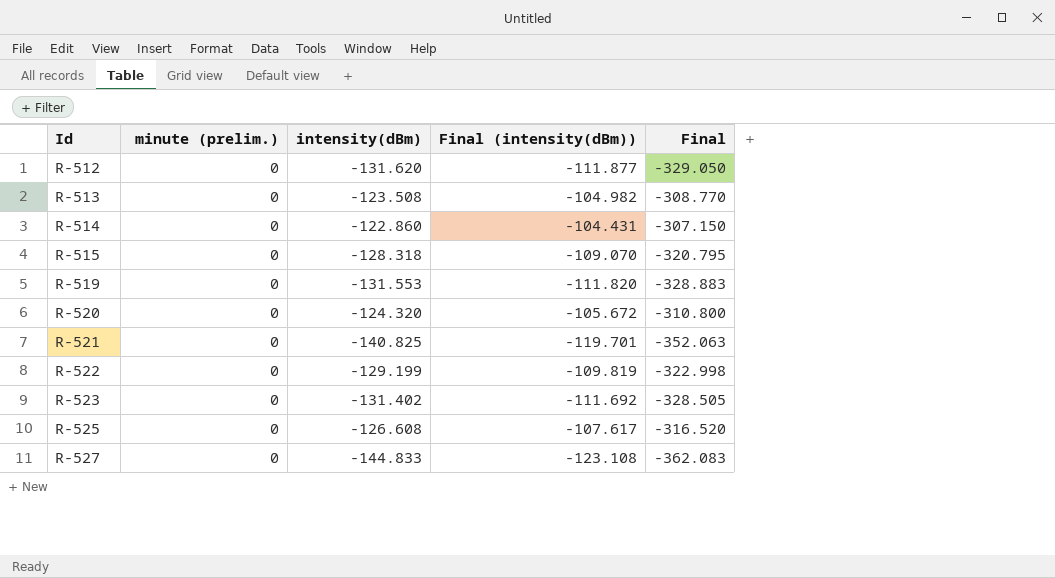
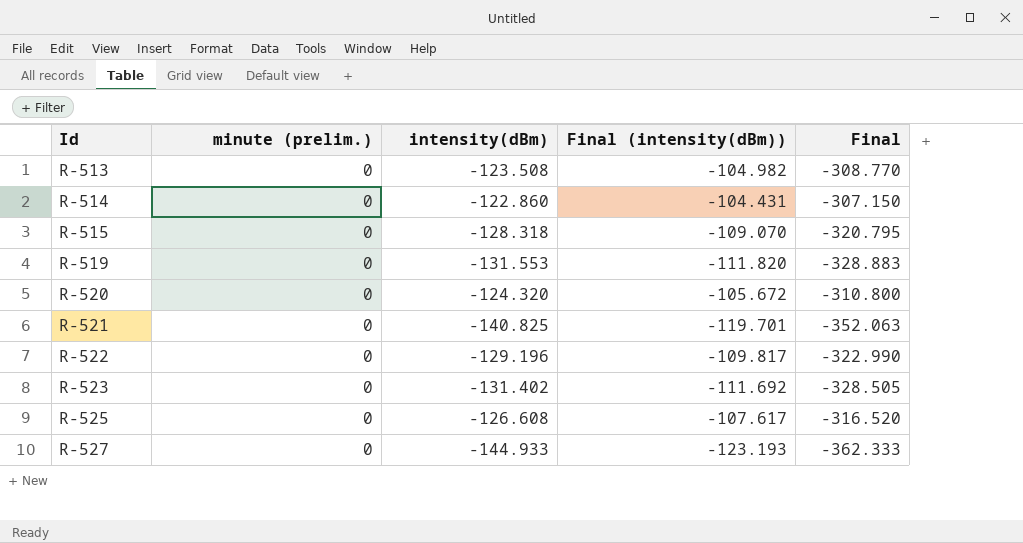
row R-512: 0 | -131.620 | -111.877 | -329.050 -> none
R-522 | intensity(dBm): -129.199 -> -129.196
R-522 | Final (intensity(dBm)): -109.819 -> -109.817
R-522 | Final: -322.998 -> -322.990
R-527 | intensity(dBm): -144.833 -> -144.933
R-527 | Final (intensity(dBm)): -123.108 -> -123.193
R-527 | Final: -362.083 -> -362.333

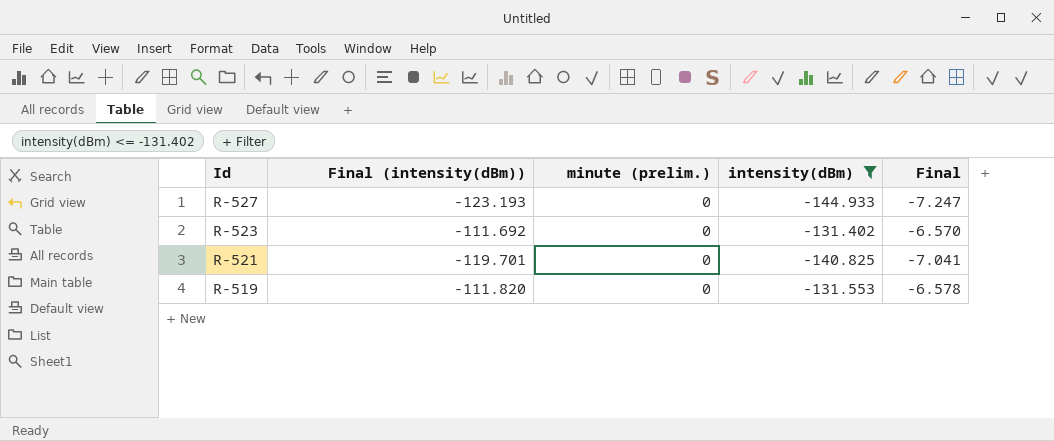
filter: none -> intensity(dBm) <= -131.402
row order: Id ascending -> Id descending
column Final (intensity(dBm)) | position: 4 -> 2
column Final | formula: [intensity(dBm)] * 2.5 -> [intensity(dBm)] * 0.05

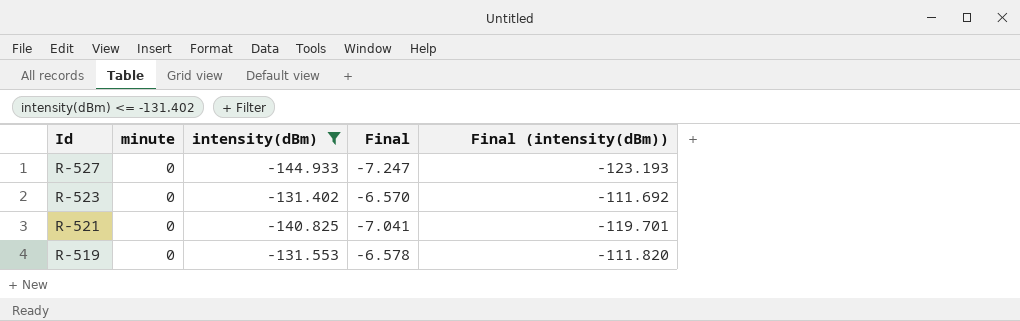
column name: minute (prelim.) -> minute
column Final (intensity(dBm)) | position: 2 -> 5

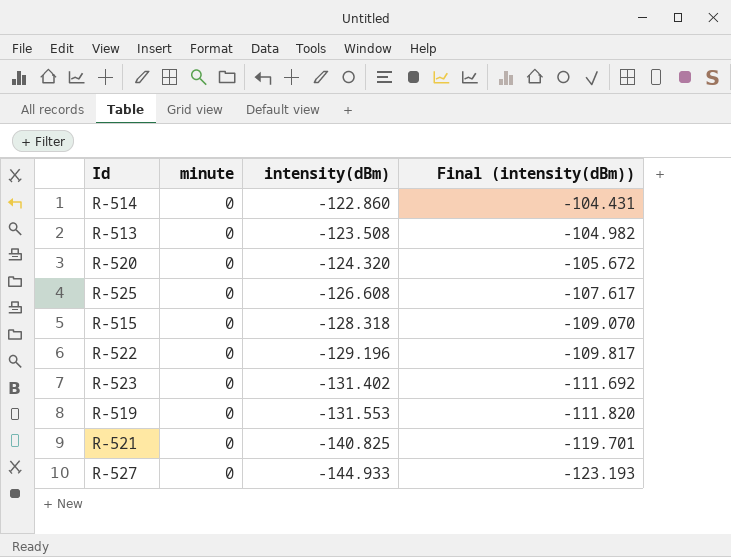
filter: intensity(dBm) <= -131.402 -> none
row order: Id descending -> intensity(dBm) descending
column Final | formula: [intensity(dBm)] * 0.05 -> none

